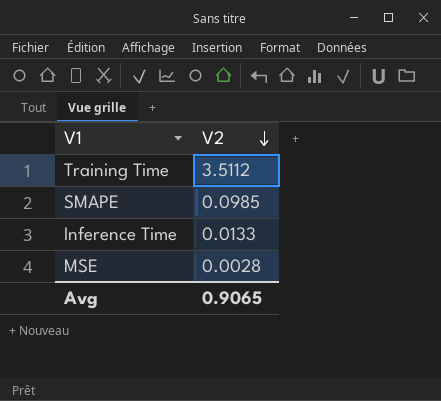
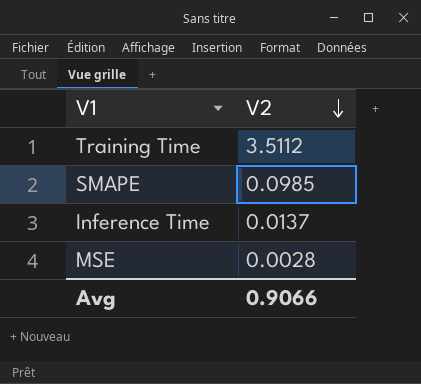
Inference Time | V2: 0.0133 -> 0.0137
Avg | V2: 0.9065 -> 0.9066

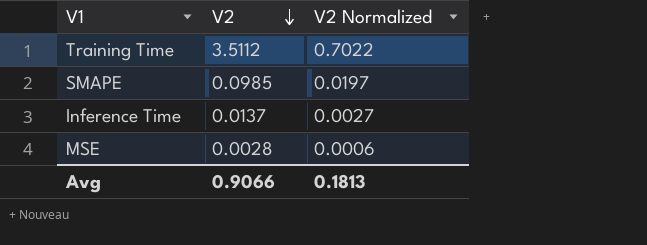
column V2 Normalized | formula: none -> [V2] * 0.2

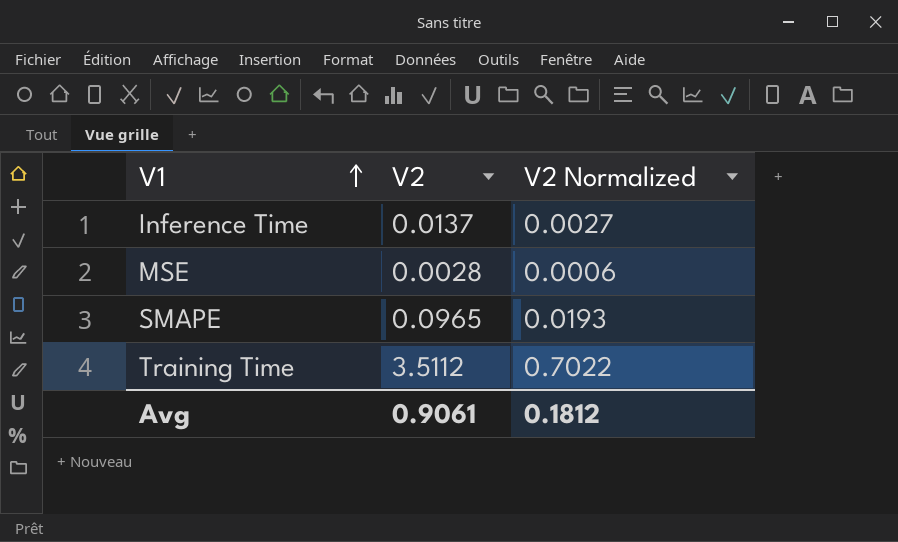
row order: V2 descending -> V1 ascending
SMAPE | V2: 0.0985 -> 0.0965
SMAPE | V2 Normalized: 0.0197 -> 0.0193
Avg | V2: 0.9066 -> 0.9061
Avg | V2 Normalized: 0.1813 -> 0.1812

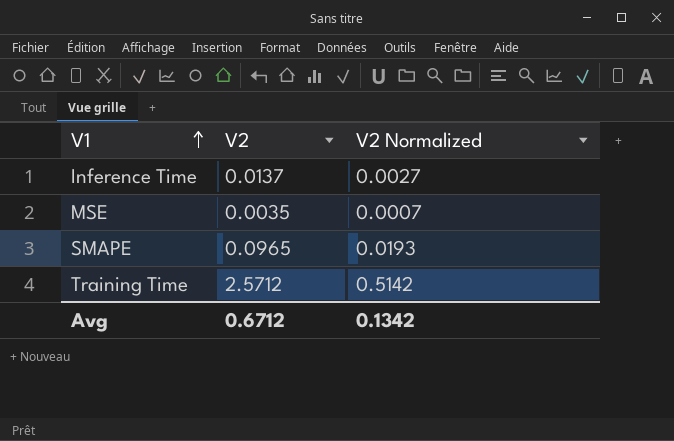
MSE | V2: 0.0028 -> 0.0035
MSE | V2 Normalized: 0.0006 -> 0.0007
Training Time | V2: 3.5112 -> 2.5712
Training Time | V2 Normalized: 0.7022 -> 0.5142
Avg | V2: 0.9061 -> 0.6712
Avg | V2 Normalized: 0.1812 -> 0.1342

